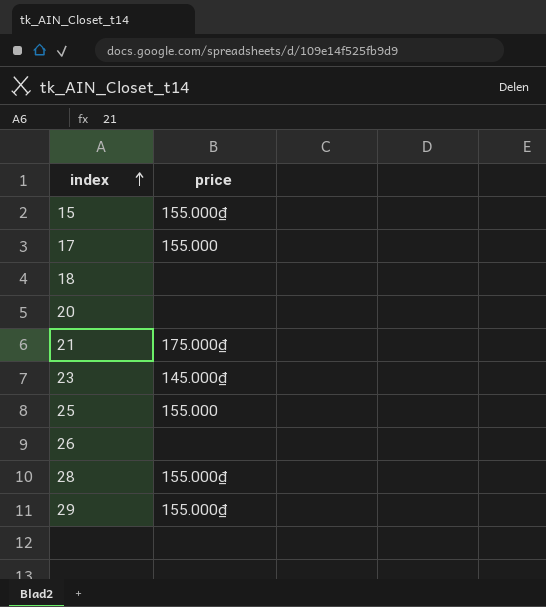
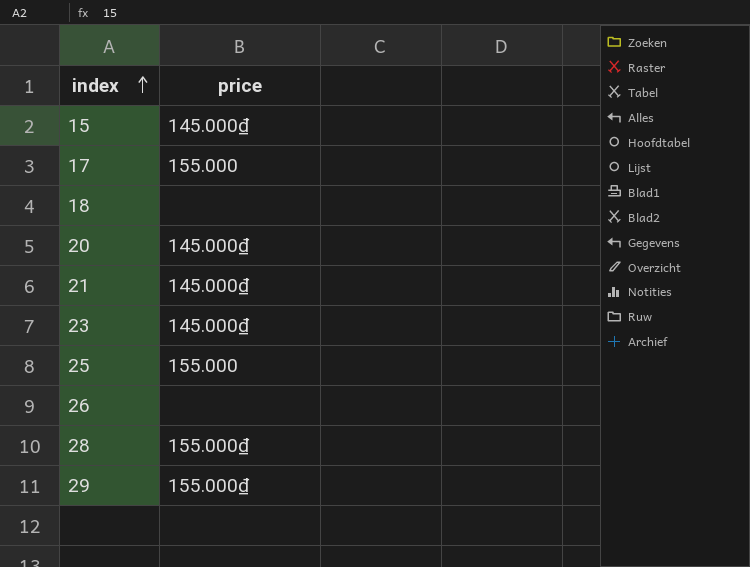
15 | price: 155.000₫ -> 145.000₫
20 | price: none -> 145.000₫
21 | price: 175.000₫ -> 145.000₫

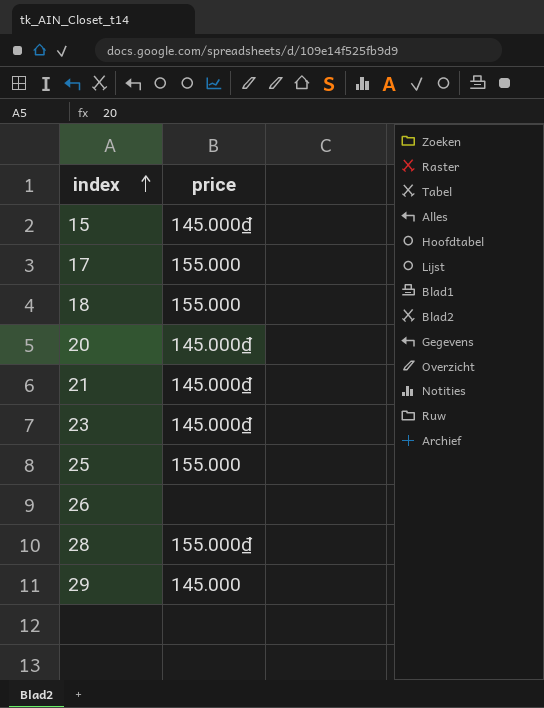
18 | price: none -> 155.000
29 | price: 155.000₫ -> 145.000

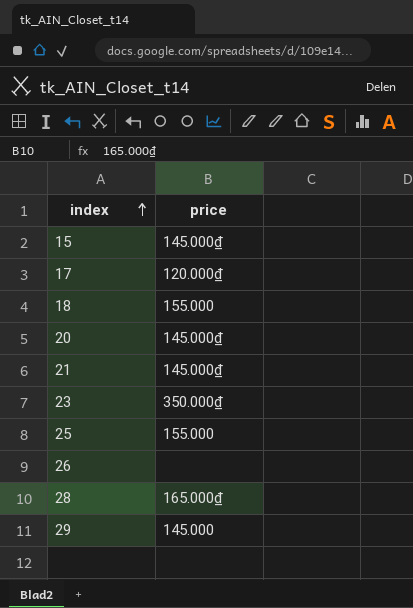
17 | price: 155.000 -> 120.000₫
23 | price: 145.000₫ -> 350.000₫
28 | price: 155.000₫ -> 165.000₫

